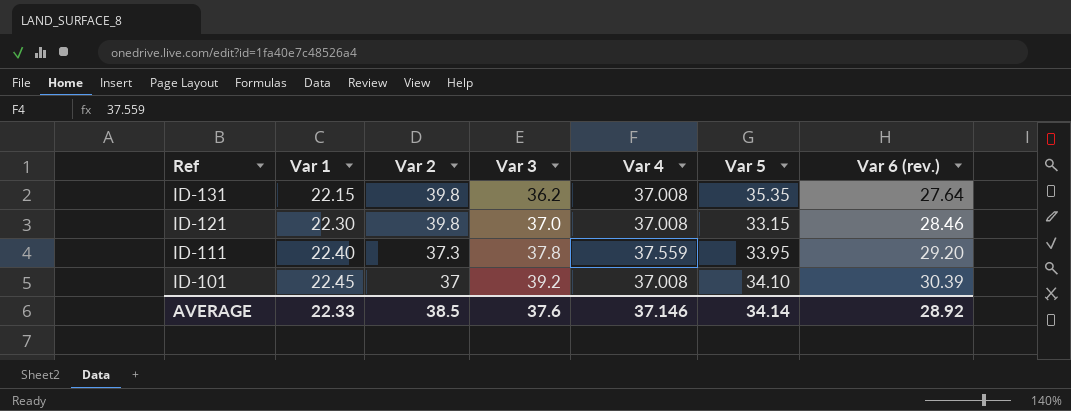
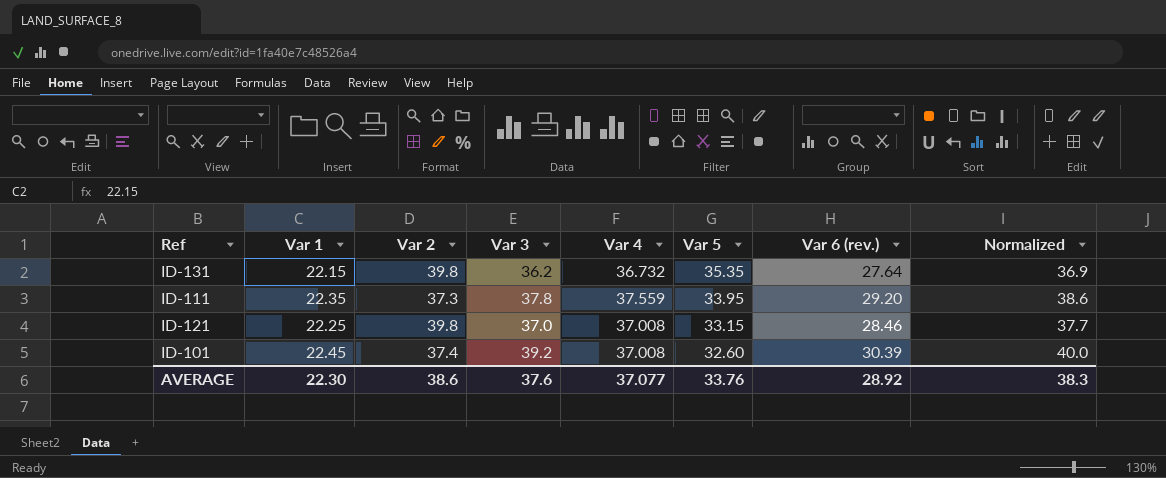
row order: Ref descending -> Var 5 descending
column Normalized | formula: none -> [Var 3] * 1.02
ID-131 | Var 4: 37.008 -> 36.732
ID-111 | Var 1: 22.40 -> 22.35
ID-121 | Var 1: 22.30 -> 22.25
ID-101 | Var 2: 37 -> 37.4
ID-101 | Var 5: 34.10 -> 32.60
AVERAGE | Var 1: 22.33 -> 22.30
AVERAGE | Var 2: 38.5 -> 38.6
AVERAGE | Var 4: 37.146 -> 37.077
AVERAGE | Var 5: 34.14 -> 33.76

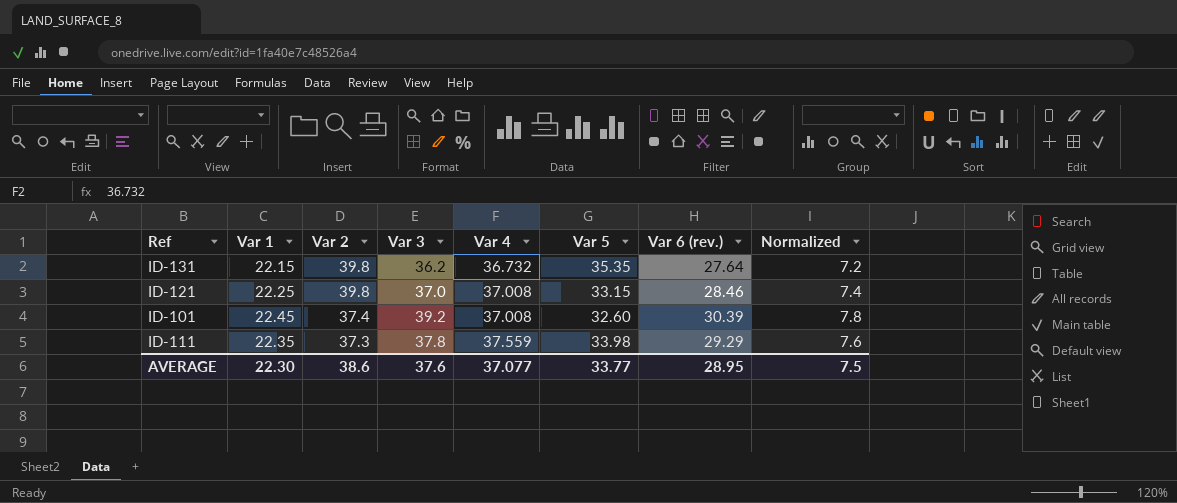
row order: Var 5 descending -> Var 2 descending
column Normalized | formula: [Var 3] * 1.02 -> [Var 3] * 0.2
ID-111 | Var 5: 33.95 -> 33.98
ID-111 | Var 6 (rev.): 29.20 -> 29.29
AVERAGE | Var 5: 33.76 -> 33.77
AVERAGE | Var 6 (rev.): 28.92 -> 28.95
AVERAGE | Normalized: 38.3 -> 7.5

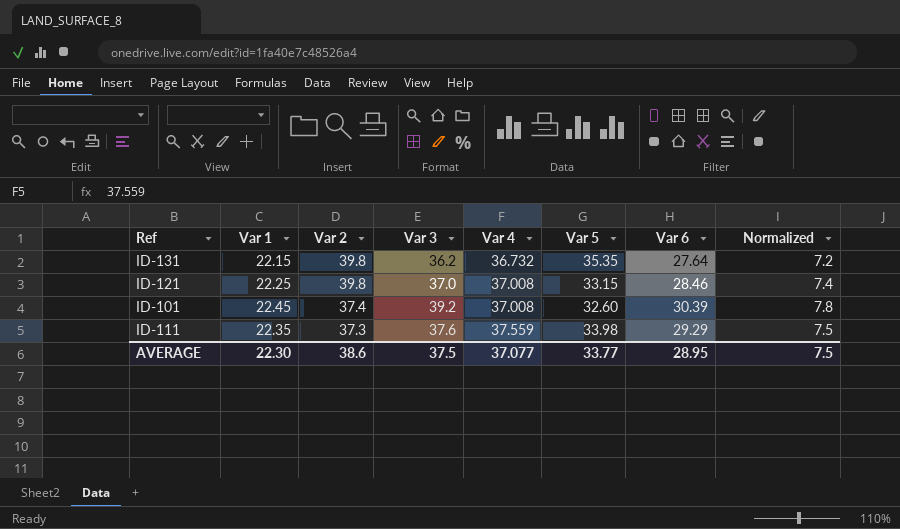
column name: Var 6 (rev.) -> Var 6
ID-111 | Var 3: 37.8 -> 37.6
ID-111 | Normalized: 7.6 -> 7.5
AVERAGE | Var 3: 37.6 -> 37.5

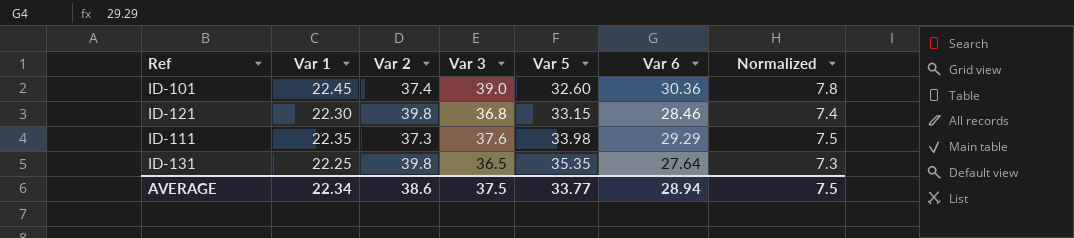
row order: Var 2 descending -> Var 5 ascending
column Var 4 | position: 5 -> none
ID-101 | Var 3: 39.2 -> 39.0
ID-101 | Var 6: 30.39 -> 30.36
ID-121 | Var 1: 22.25 -> 22.30
ID-121 | Var 3: 37.0 -> 36.8
ID-131 | Var 1: 22.15 -> 22.25
ID-131 | Var 3: 36.2 -> 36.5
ID-131 | Normalized: 7.2 -> 7.3
AVERAGE | Var 1: 22.30 -> 22.34
AVERAGE | Var 6: 28.95 -> 28.94

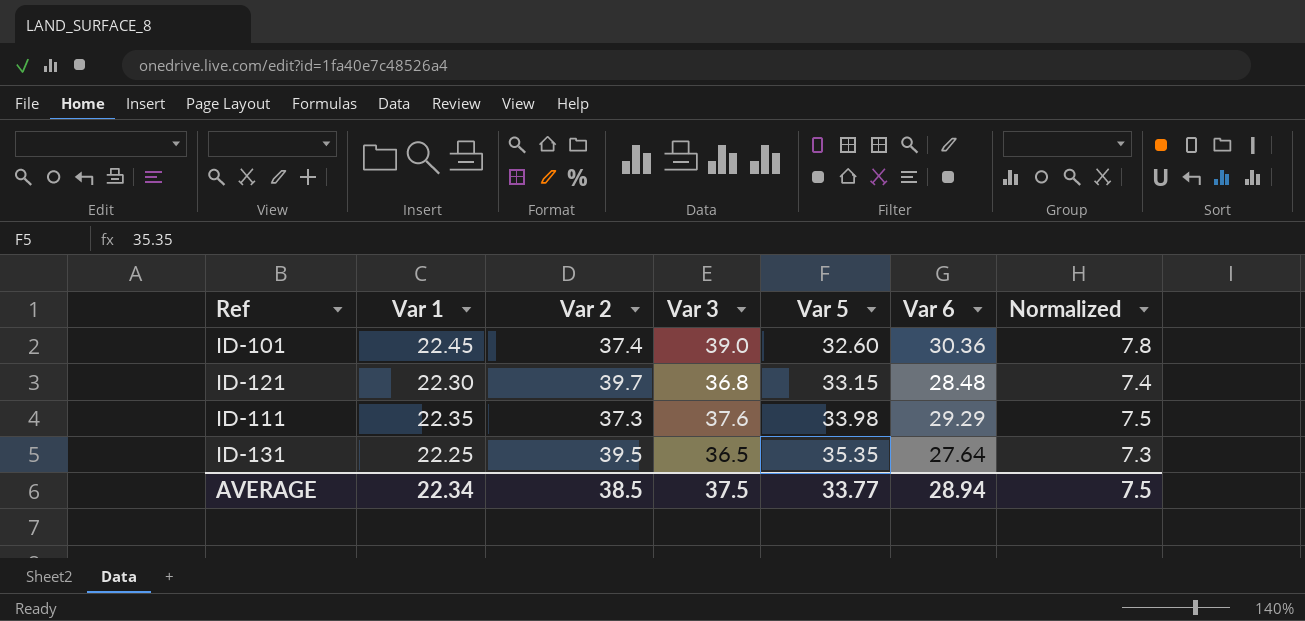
ID-121 | Var 2: 39.8 -> 39.7
ID-121 | Var 6: 28.46 -> 28.48
ID-131 | Var 2: 39.8 -> 39.5
AVERAGE | Var 2: 38.6 -> 38.5

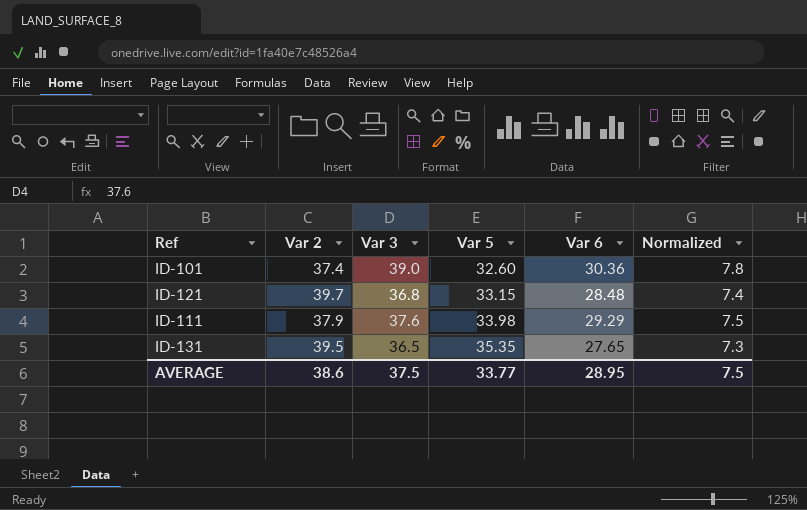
column Var 1 | position: 2 -> none
ID-111 | Var 2: 37.3 -> 37.9
ID-131 | Var 6: 27.64 -> 27.65
AVERAGE | Var 2: 38.5 -> 38.6
AVERAGE | Var 6: 28.94 -> 28.95

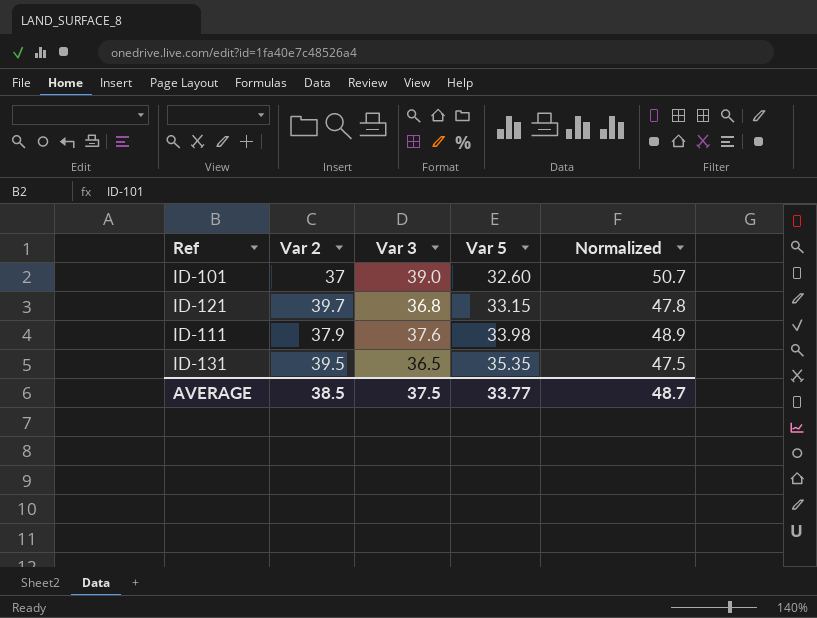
column Var 6 | position: 5 -> none
column Normalized | formula: [Var 3] * 0.2 -> [Var 3] * 1.3
ID-101 | Var 2: 37.4 -> 37
AVERAGE | Var 2: 38.6 -> 38.5
AVERAGE | Normalized: 7.5 -> 48.7

